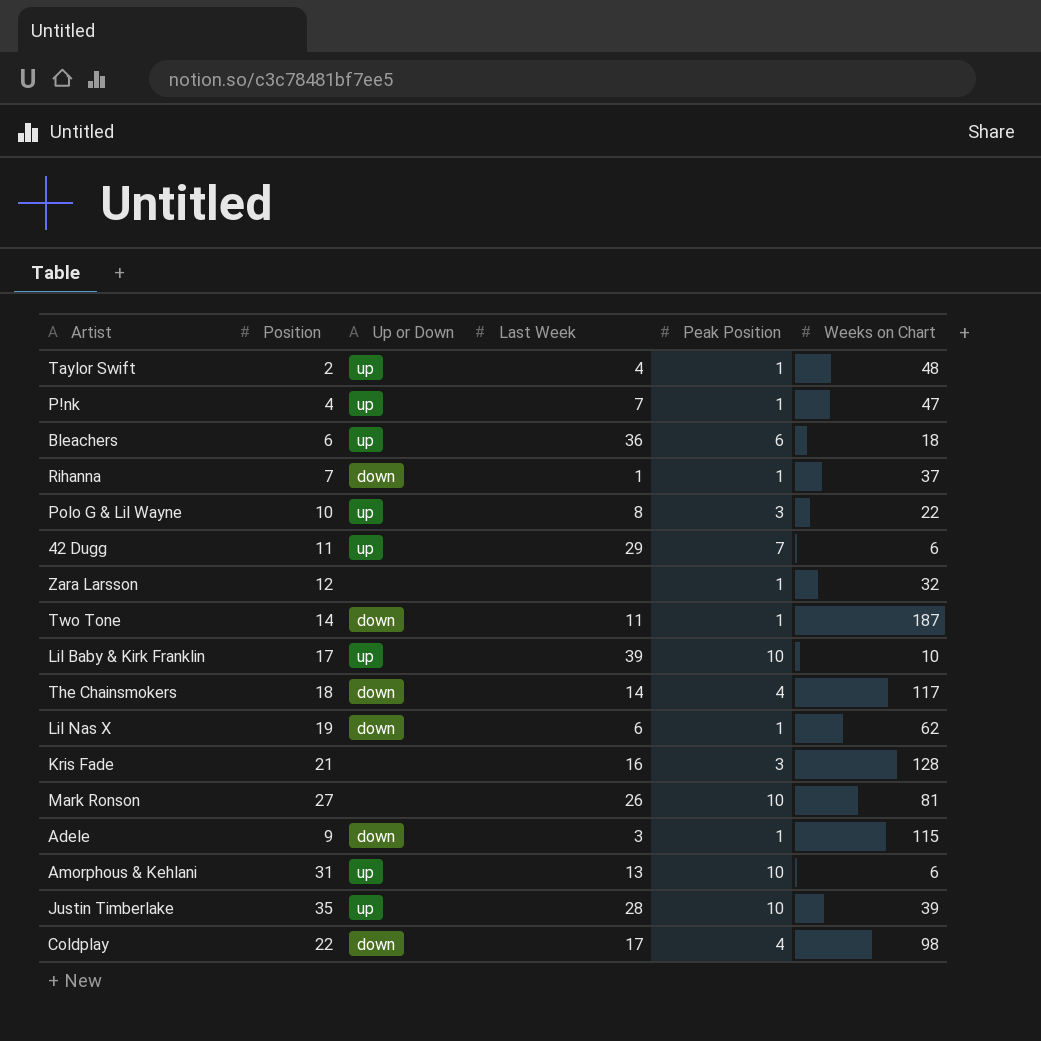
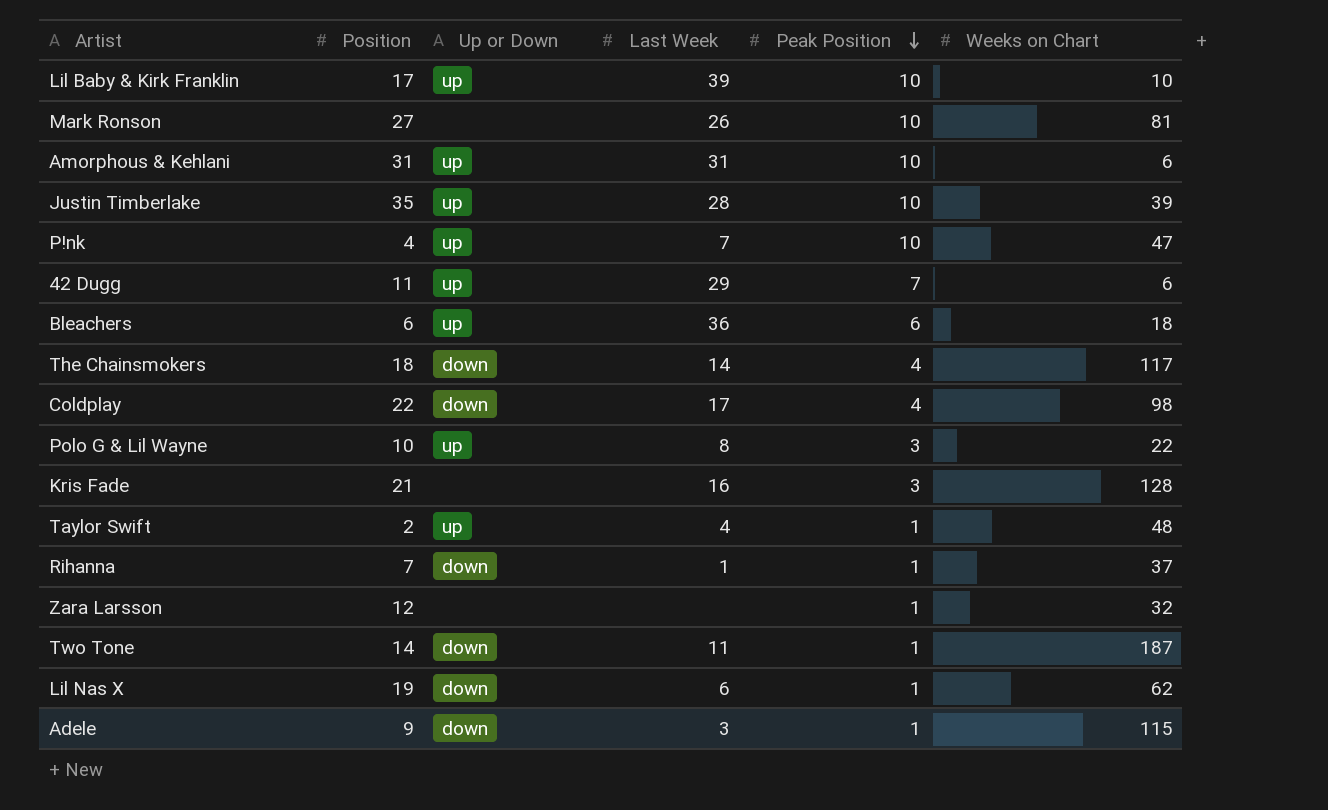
row order: none -> Peak Position descending
Amorphous & Kehlani | Last Week: 13 -> 31
P!nk | Peak Position: 1 -> 10

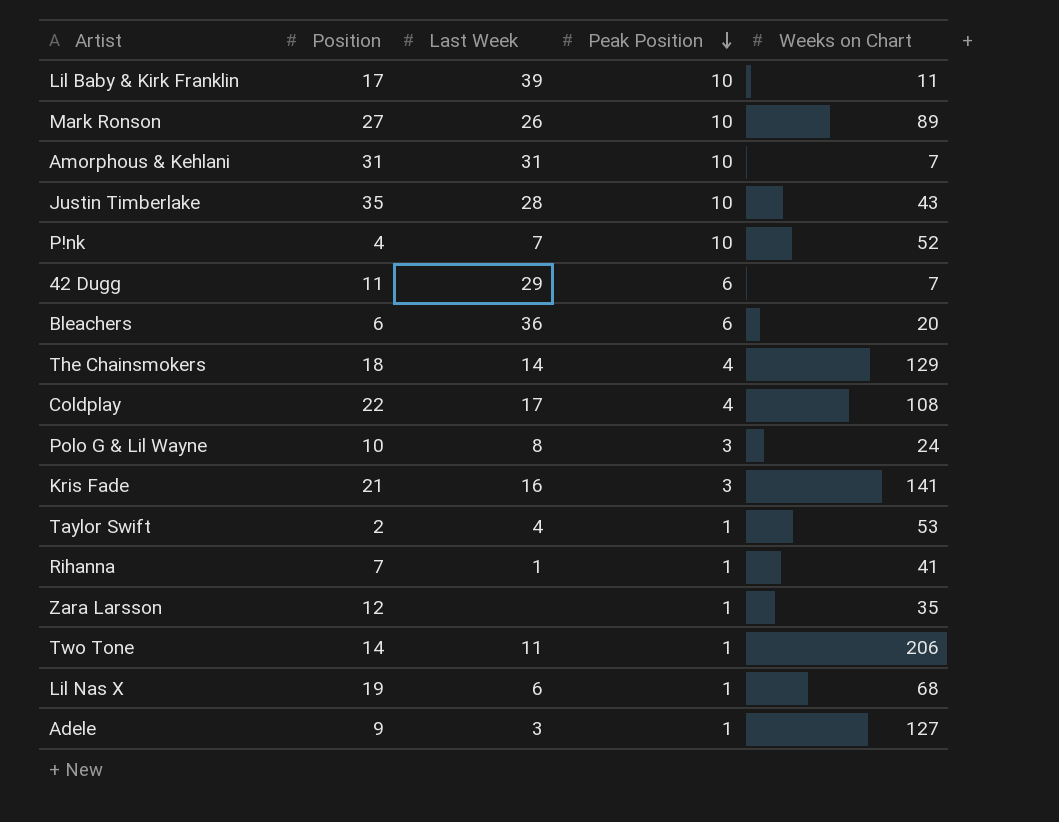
column Up or Down | position: 3 -> none
Lil Baby & Kirk Franklin | Weeks on Chart: 10 -> 11
Mark Ronson | Weeks on Chart: 81 -> 89
Amorphous & Kehlani | Weeks on Chart: 6 -> 7
Justin Timberlake | Weeks on Chart: 39 -> 43
P!nk | Weeks on Chart: 47 -> 52
42 Dugg | Peak Position: 7 -> 6
42 Dugg | Weeks on Chart: 6 -> 7
Bleachers | Weeks on Chart: 18 -> 20
The Chainsmokers | Weeks on Chart: 117 -> 129
Coldplay | Weeks on Chart: 98 -> 108
Polo G & Lil Wayne | Weeks on Chart: 22 -> 24
Kris Fade | Weeks on Chart: 128 -> 141
Taylor Swift | Weeks on Chart: 48 -> 53
Rihanna | Weeks on Chart: 37 -> 41
Zara Larsson | Weeks on Chart: 32 -> 35
Two Tone | Weeks on Chart: 187 -> 206
Lil Nas X | Weeks on Chart: 62 -> 68
Adele | Weeks on Chart: 115 -> 127

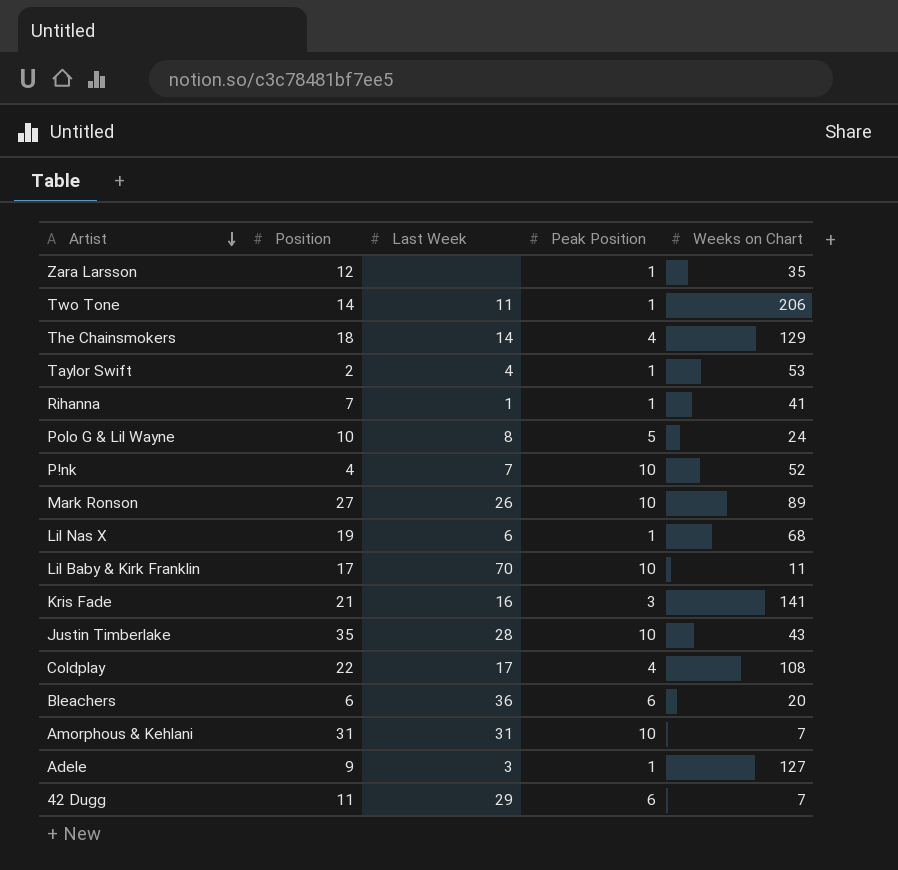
row order: Peak Position descending -> Artist descending
Polo G & Lil Wayne | Peak Position: 3 -> 5
Lil Baby & Kirk Franklin | Last Week: 39 -> 70

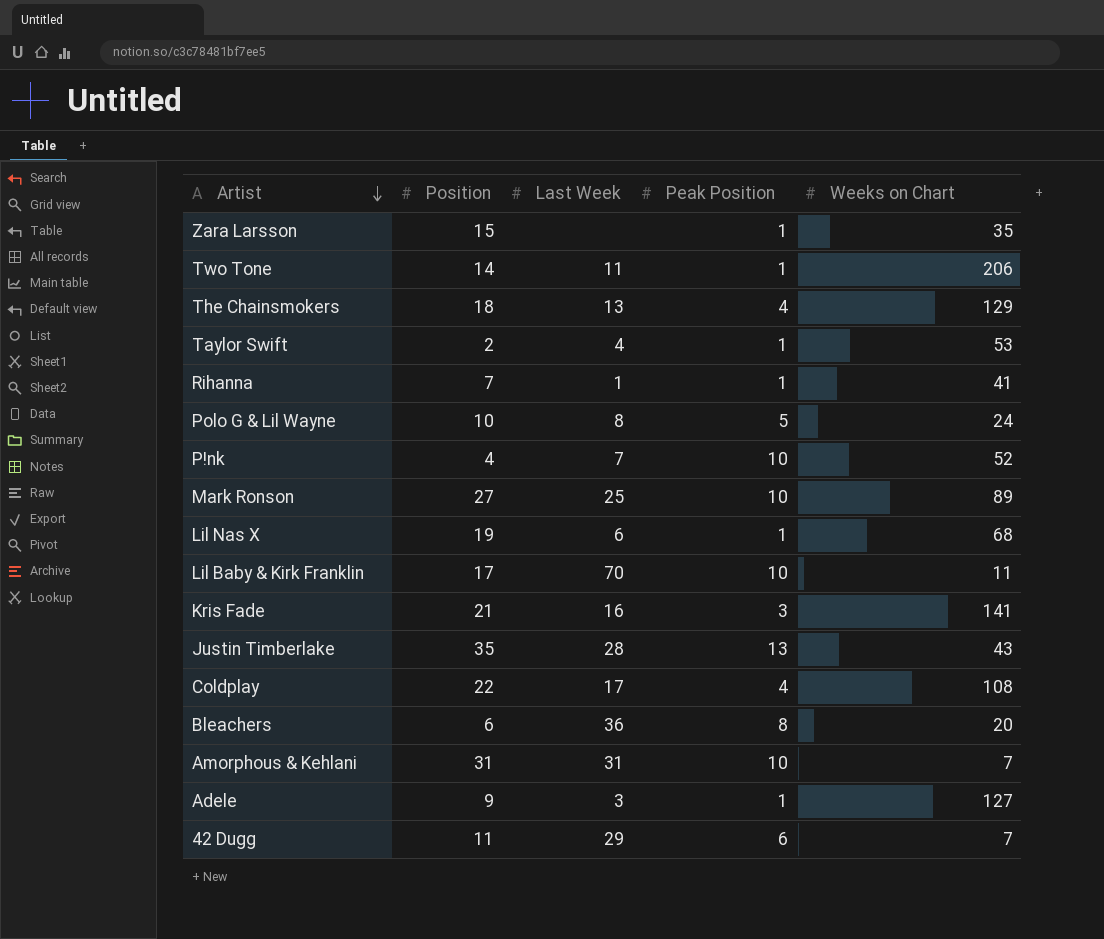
Zara Larsson | Position: 12 -> 15
The Chainsmokers | Last Week: 14 -> 13
Mark Ronson | Last Week: 26 -> 25
Justin Timberlake | Peak Position: 10 -> 13
Bleachers | Peak Position: 6 -> 8

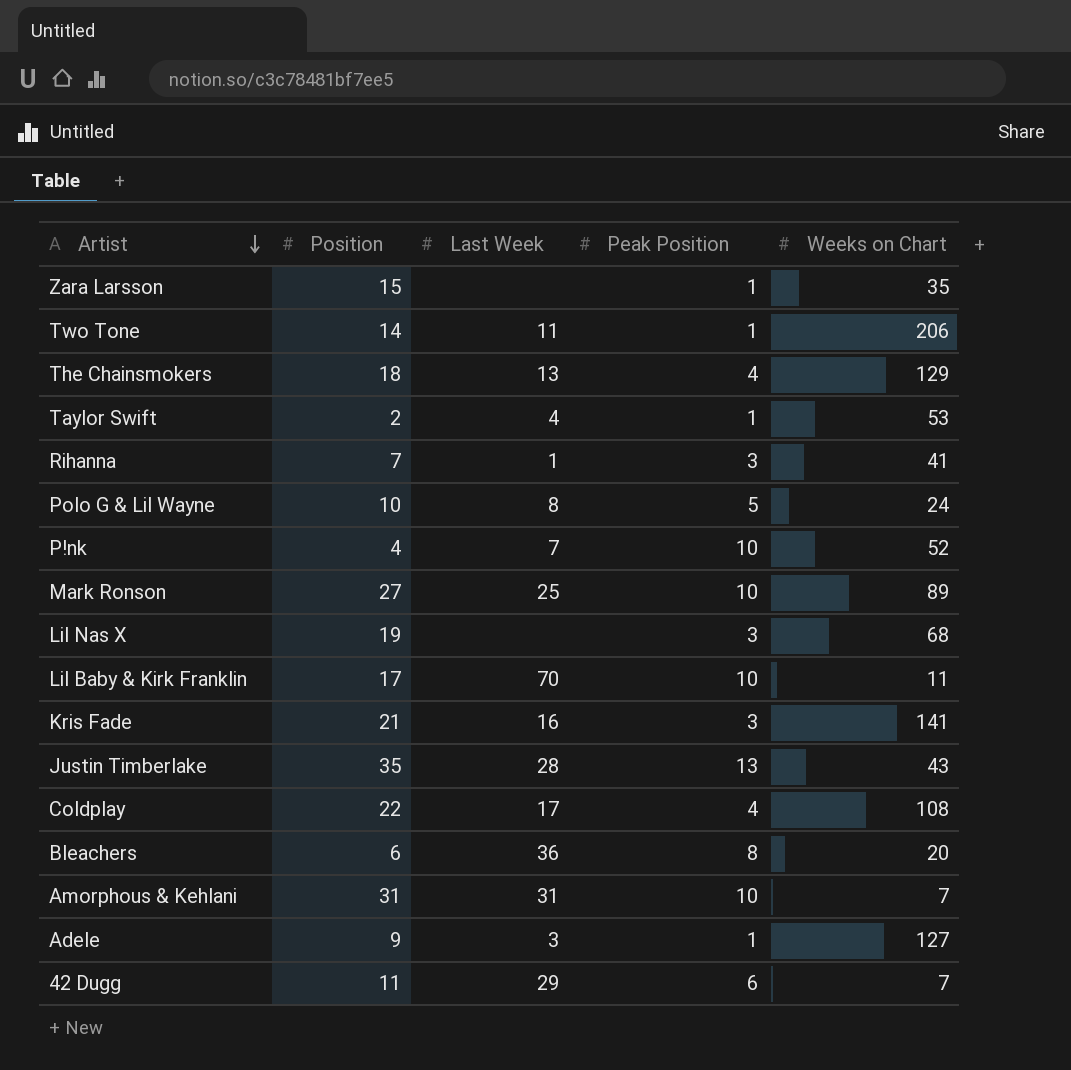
Rihanna | Peak Position: 1 -> 3
Lil Nas X | Last Week: 6 -> none
Lil Nas X | Peak Position: 1 -> 3

